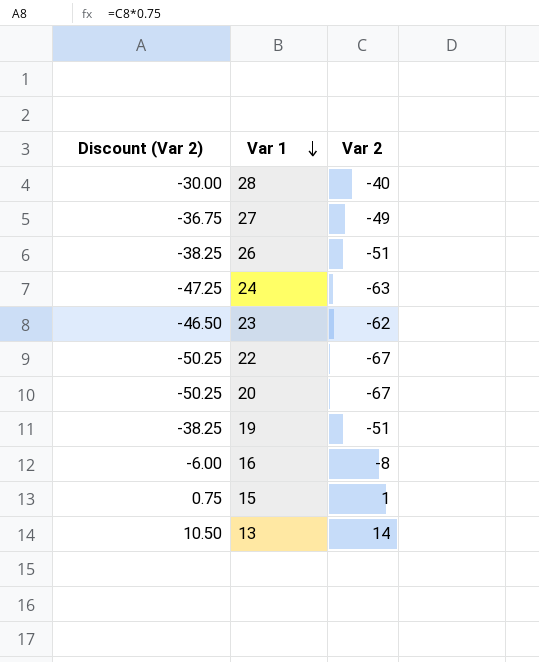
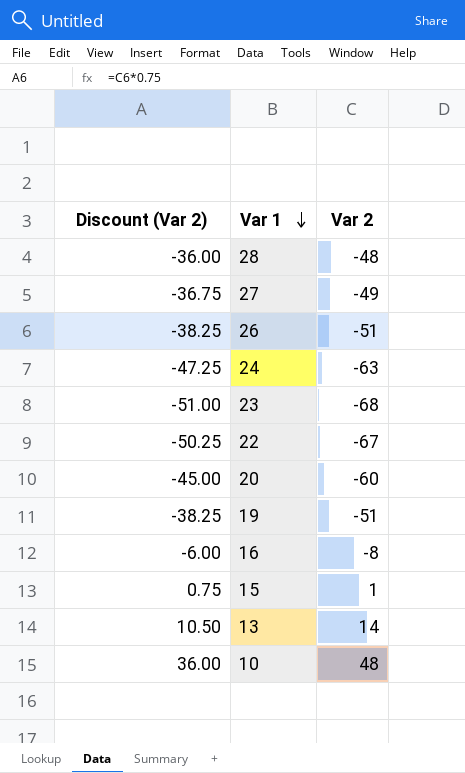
28 | Discount (Var 2): -30.00 -> -36.00
28 | Var 2: -40 -> -48
23 | Discount (Var 2): -46.50 -> -51.00
23 | Var 2: -62 -> -68
20 | Discount (Var 2): -50.25 -> -45.00
20 | Var 2: -67 -> -60
row 10: none -> 36.00 | 48

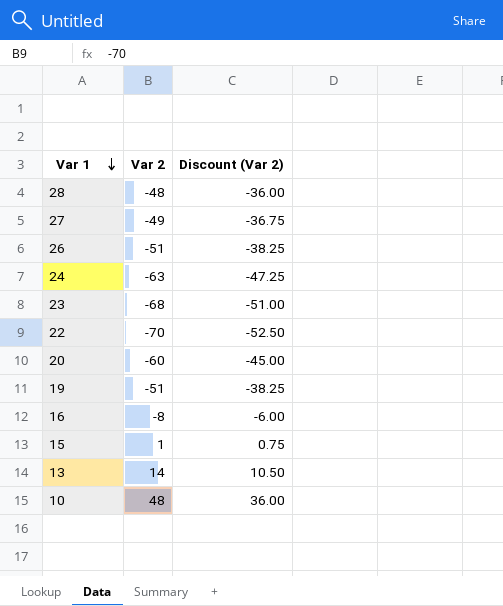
column Discount (Var 2) | position: 1 -> 3
22 | Var 2: -67 -> -70
22 | Discount (Var 2): -50.25 -> -52.50

